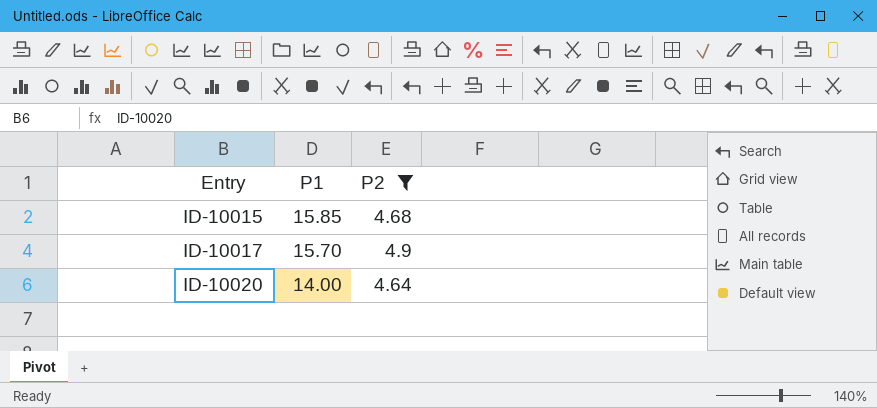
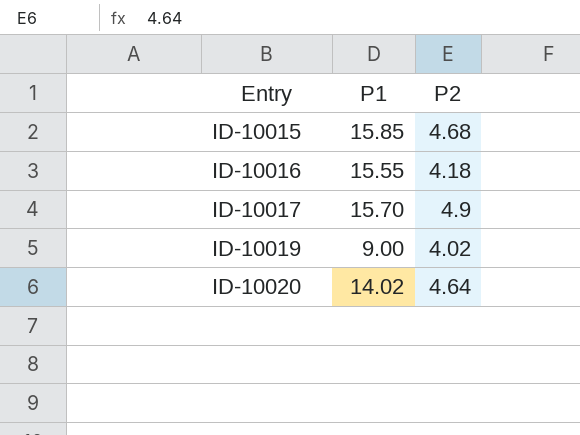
filter: P2 >= 4.64 -> none
ID-10020 | P1: 14.00 -> 14.02

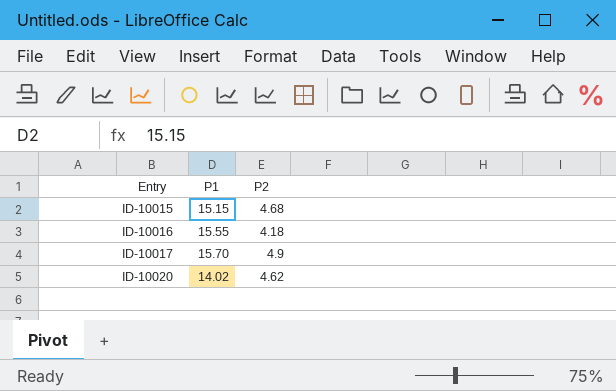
row ID-10019: 9.00 | 4.02 -> none
ID-10015 | P1: 15.85 -> 15.15
ID-10020 | P2: 4.64 -> 4.62

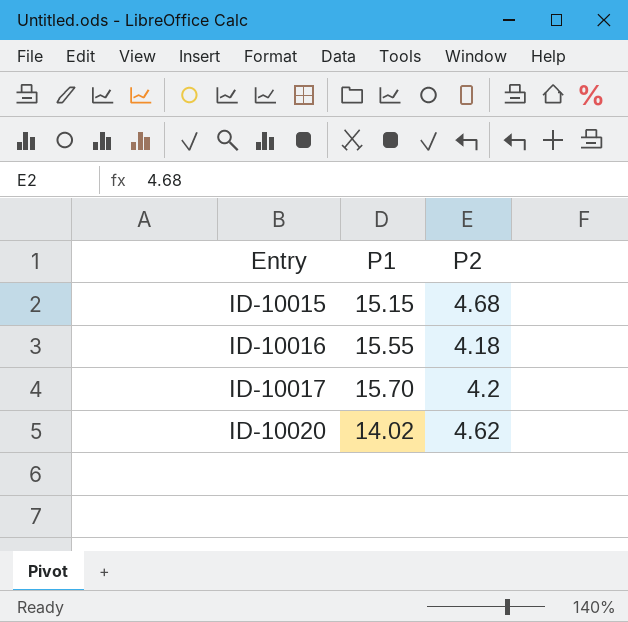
ID-10017 | P2: 4.9 -> 4.2

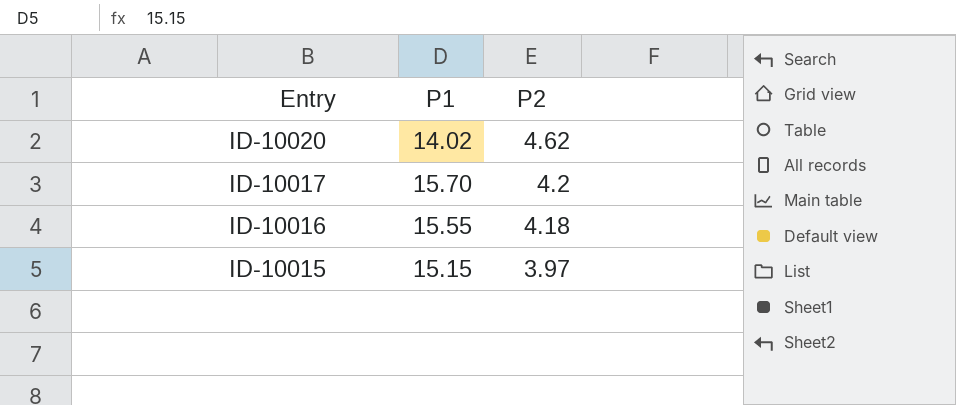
row order: Entry ascending -> Entry descending
ID-10015 | P2: 4.68 -> 3.97

